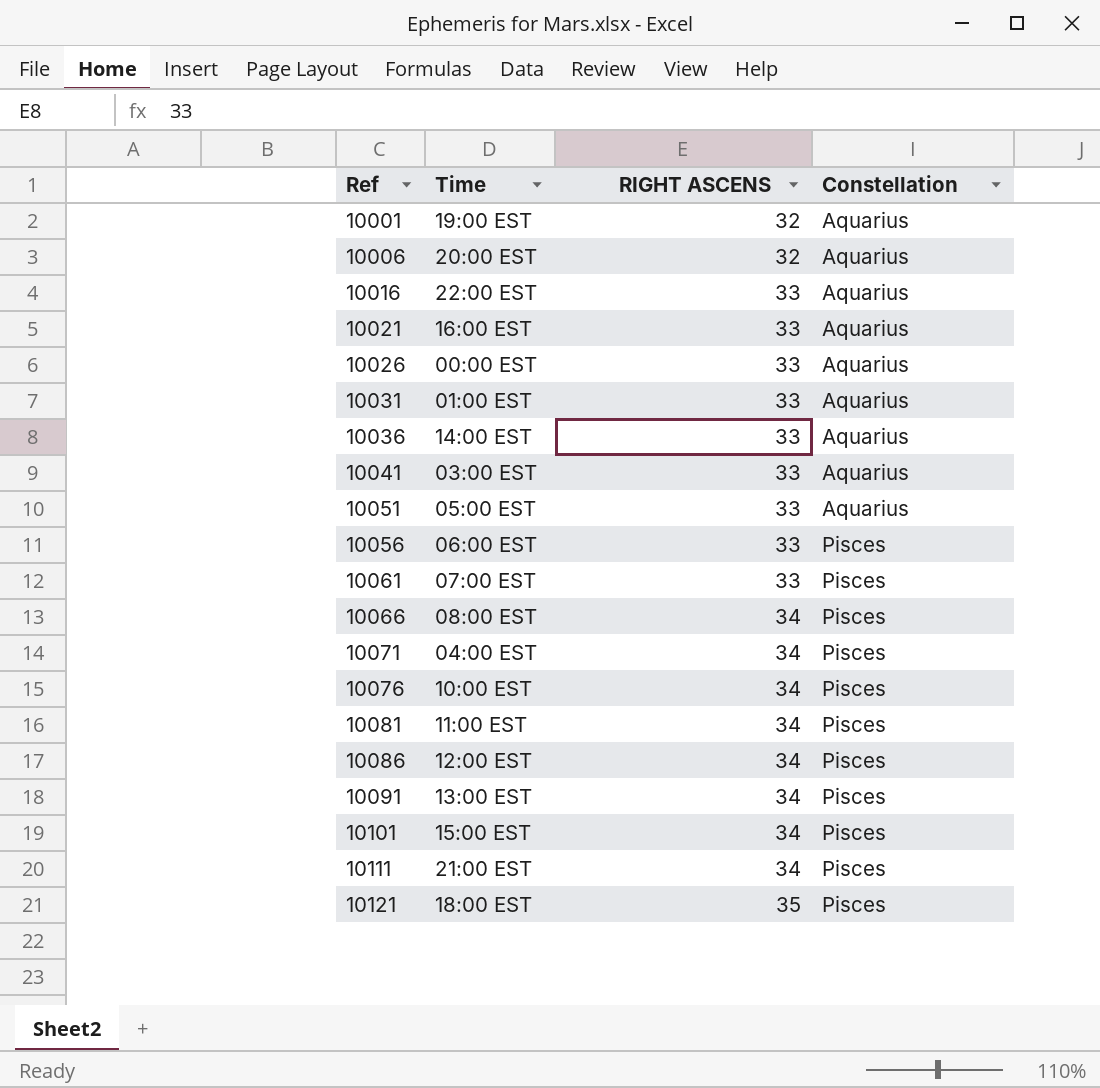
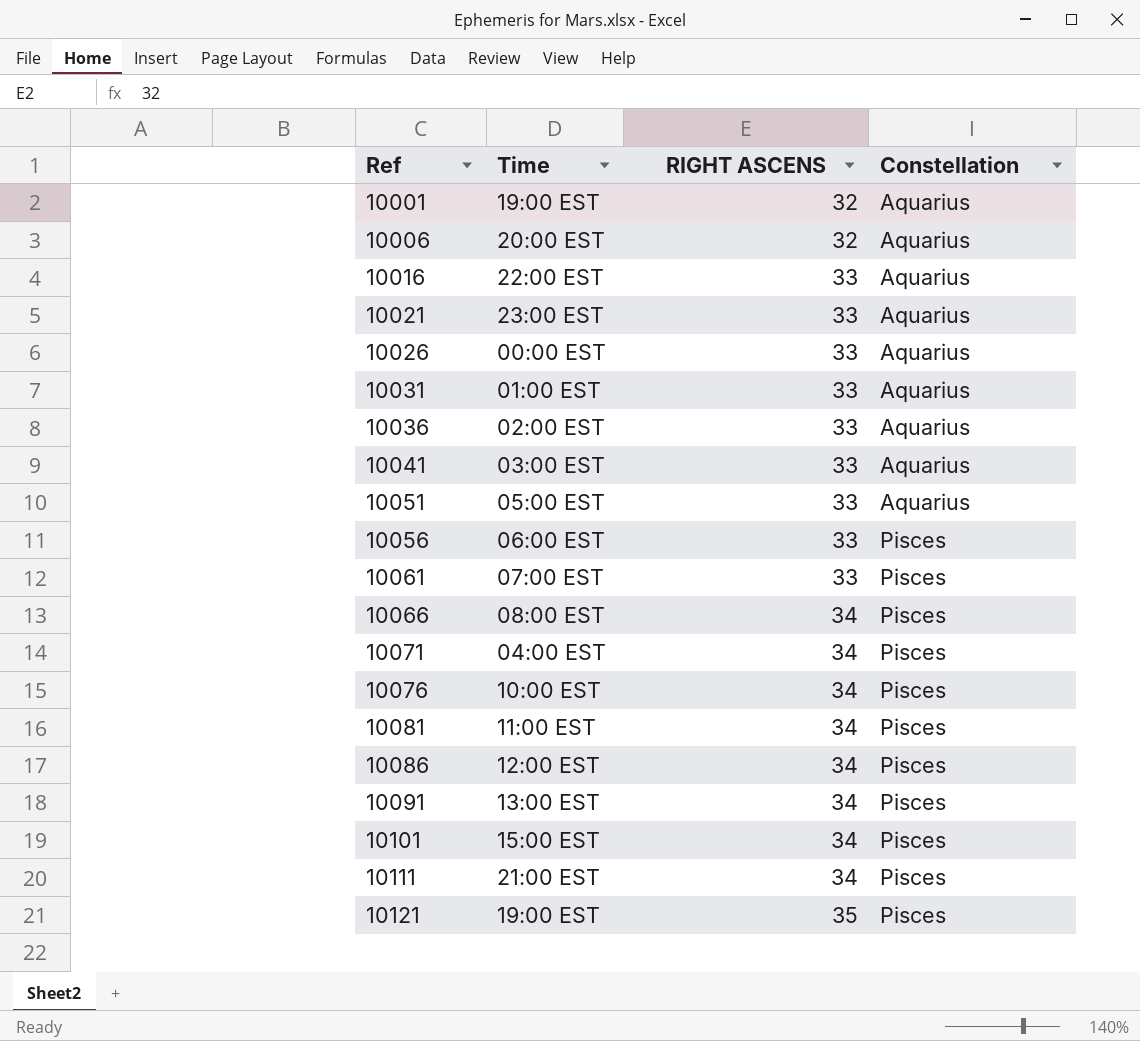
10021 | Time: 16:00 EST -> 23:00 EST
10036 | Time: 14:00 EST -> 02:00 EST
10121 | Time: 18:00 EST -> 19:00 EST

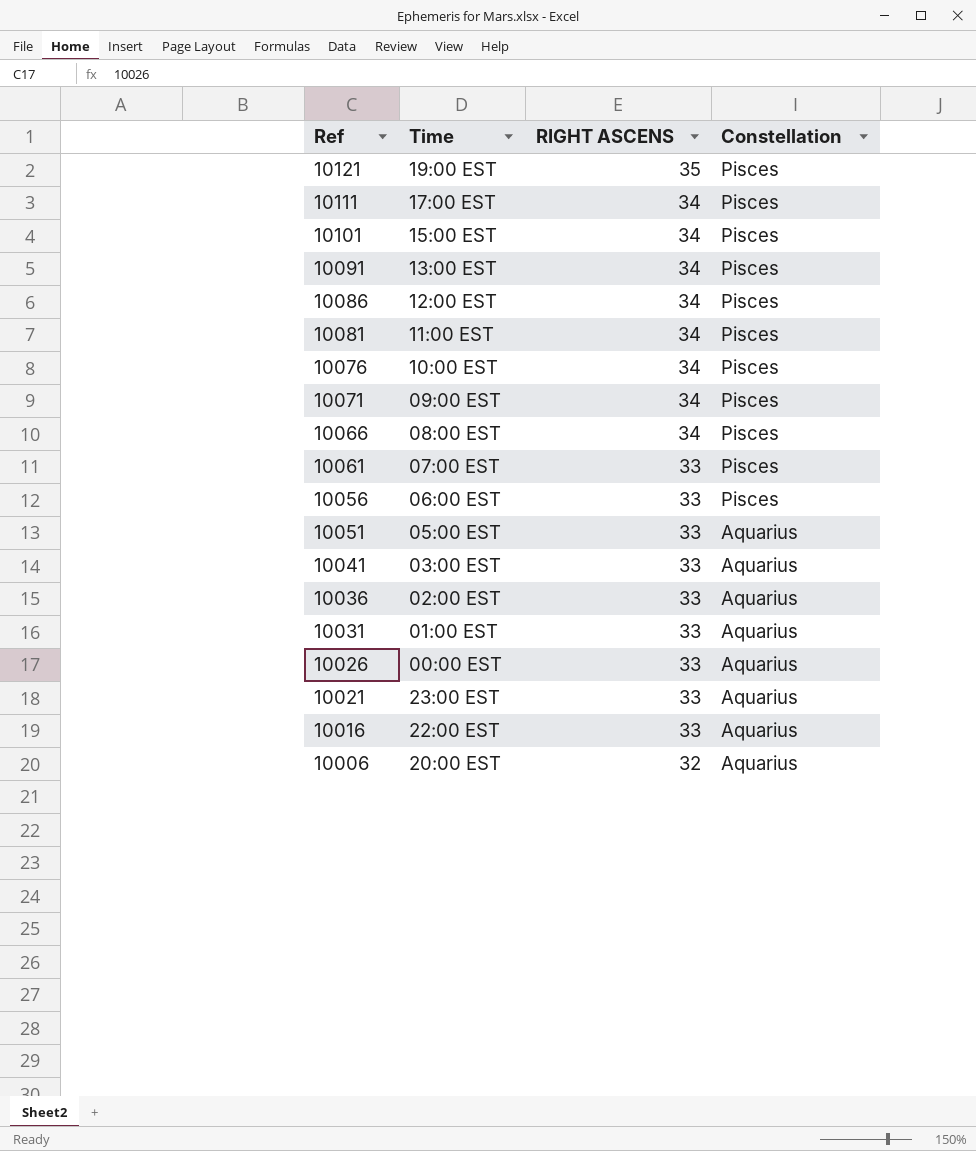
row order: Ref ascending -> Ref descending
row 10001: 19:00 EST | 32 | Aquarius -> none
10111 | Time: 21:00 EST -> 17:00 EST
10071 | Time: 04:00 EST -> 09:00 EST

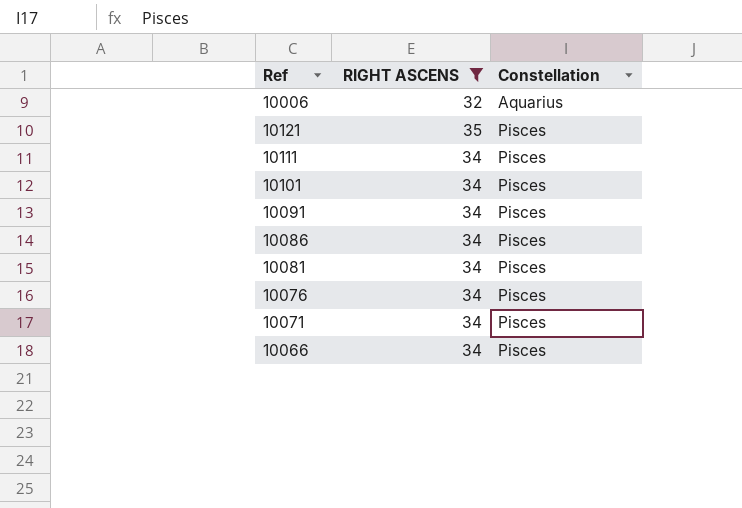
filter: none -> RIGHT ASCENS != 33
row order: Ref descending -> Constellation ascending
column Time | position: 2 -> none

